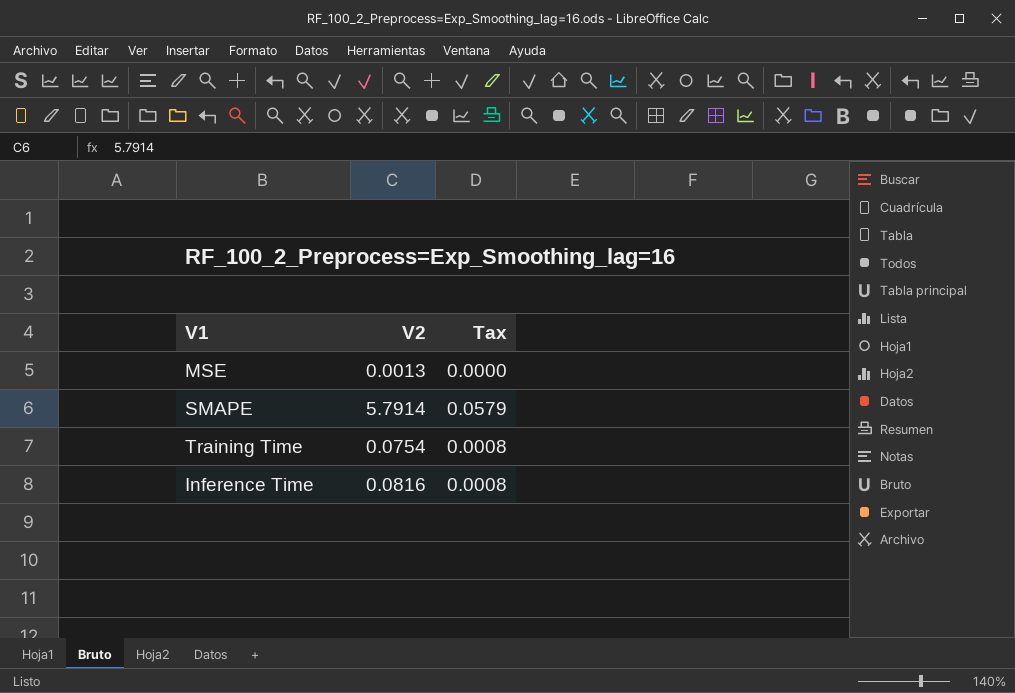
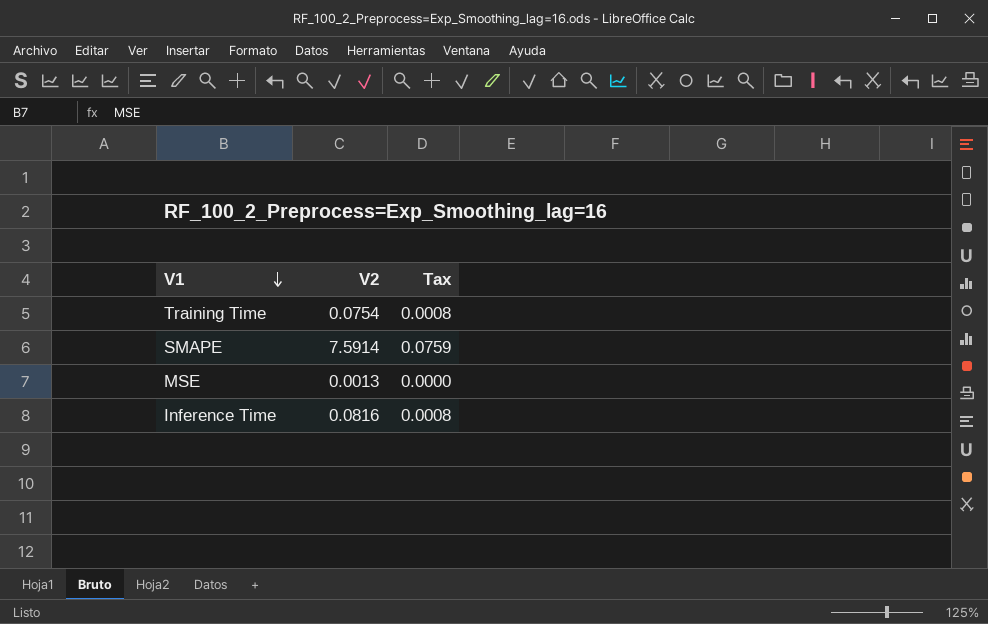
row order: none -> V1 descending
SMAPE | V2: 5.7914 -> 7.5914
SMAPE | Tax: 0.0579 -> 0.0759

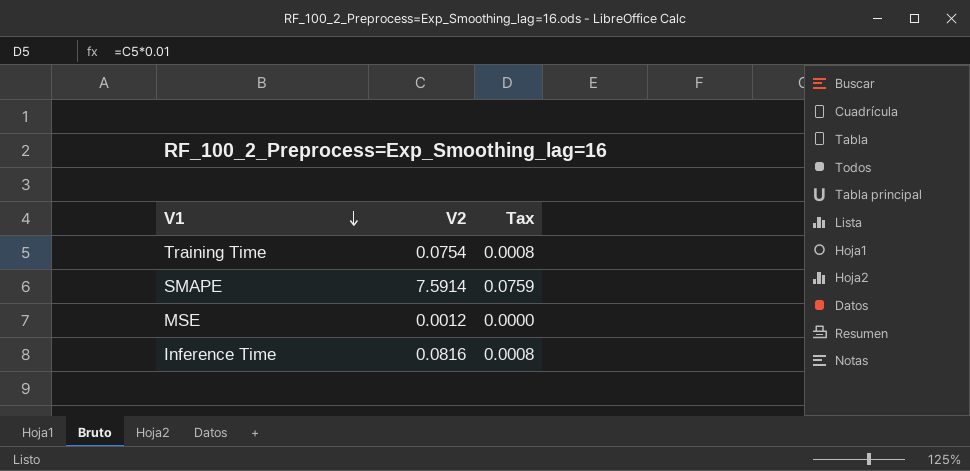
MSE | V2: 0.0013 -> 0.0012

